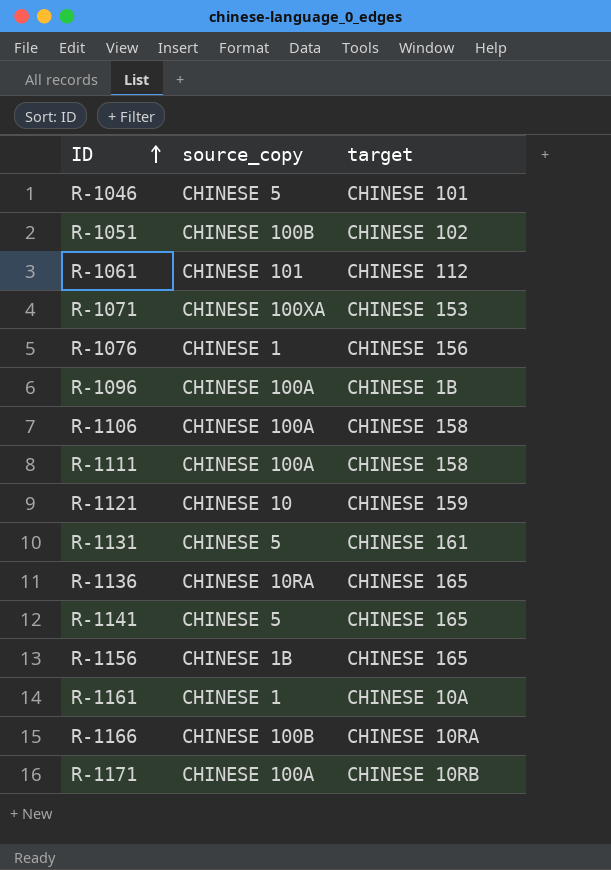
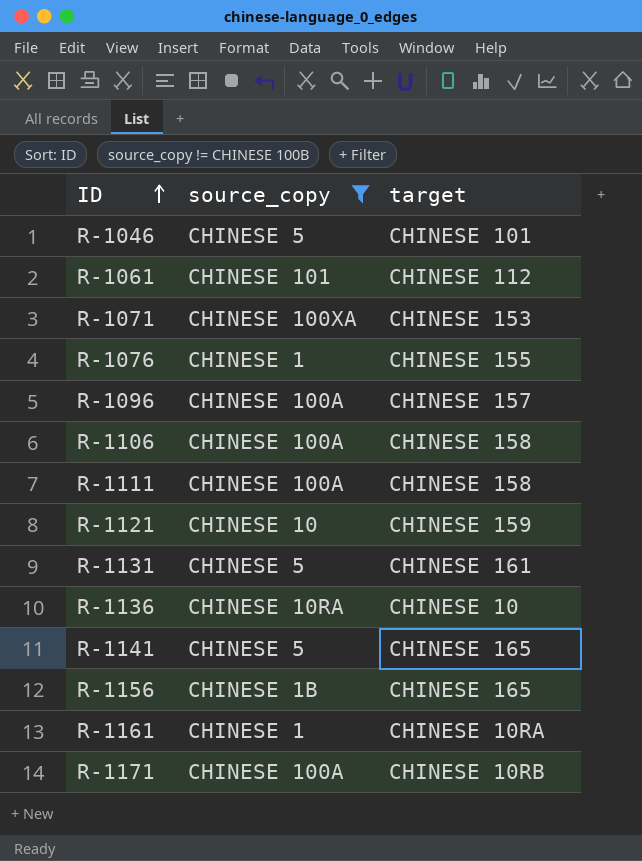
filter: none -> source_copy != CHINESE 100B
R-1076 | target: CHINESE 156 -> CHINESE 155
R-1096 | target: CHINESE 1B -> CHINESE 157
R-1136 | target: CHINESE 165 -> CHINESE 10
R-1161 | target: CHINESE 10A -> CHINESE 10RA

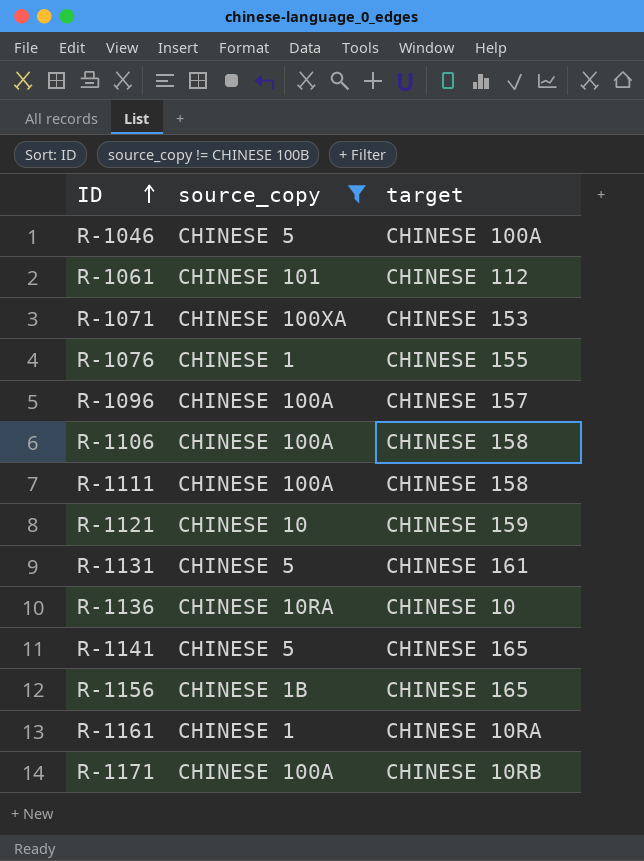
R-1046 | target: CHINESE 101 -> CHINESE 100A

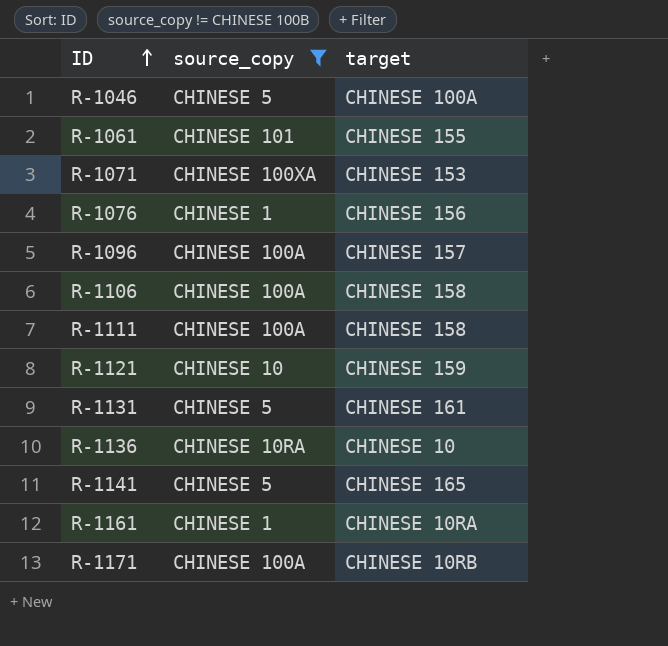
row R-1156: CHINESE 1B | CHINESE 165 -> none
R-1061 | target: CHINESE 112 -> CHINESE 155
R-1076 | target: CHINESE 155 -> CHINESE 156

